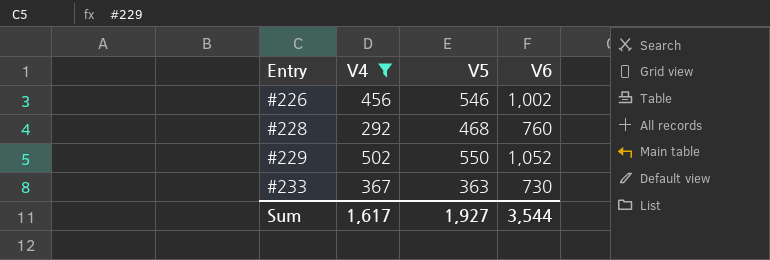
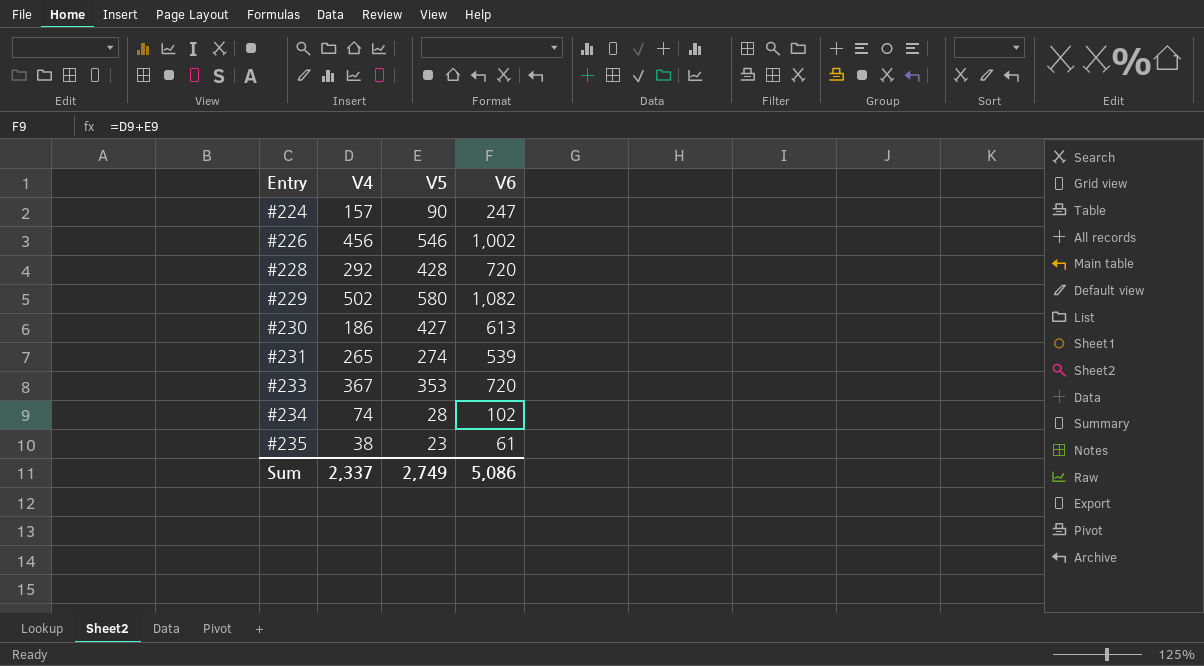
filter: V4 >= 292 -> none
#228 | V5: 468 -> 428
#228 | V6: 760 -> 720
#229 | V5: 550 -> 580
#229 | V6: 1,052 -> 1,082
#233 | V5: 363 -> 353
#233 | V6: 730 -> 720
Sum | V4: 1,617 -> 2,337
Sum | V5: 1,927 -> 2,749
Sum | V6: 3,544 -> 5,086

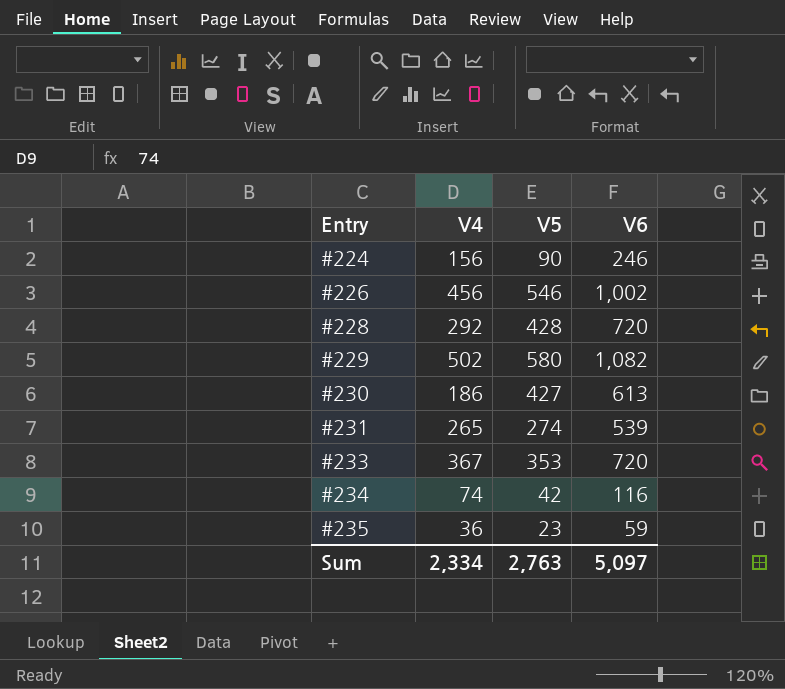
#224 | V4: 157 -> 156
#224 | V6: 247 -> 246
#234 | V5: 28 -> 42
#234 | V6: 102 -> 116
#235 | V4: 38 -> 36
#235 | V6: 61 -> 59
Sum | V4: 2,337 -> 2,334
Sum | V5: 2,749 -> 2,763
Sum | V6: 5,086 -> 5,097

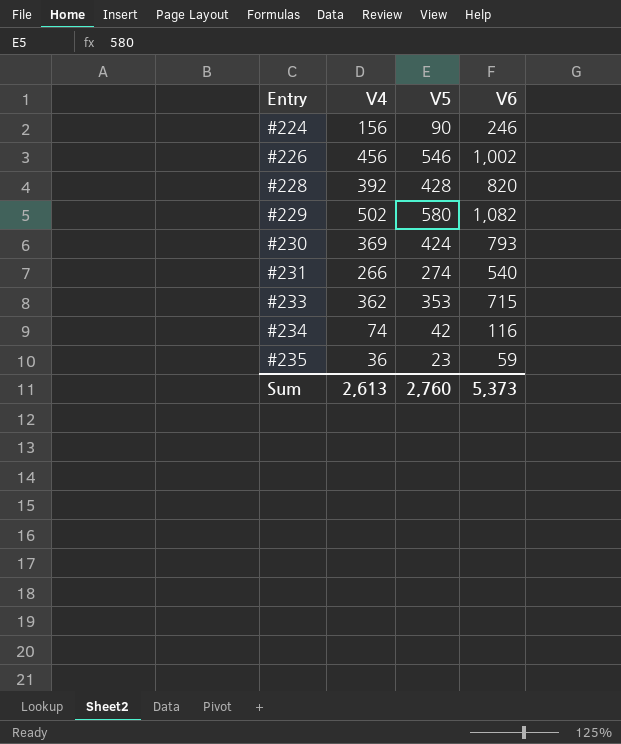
#228 | V4: 292 -> 392
#228 | V6: 720 -> 820
#230 | V4: 186 -> 369
#230 | V5: 427 -> 424
#230 | V6: 613 -> 793
#231 | V4: 265 -> 266
#231 | V6: 539 -> 540
#233 | V4: 367 -> 362
#233 | V6: 720 -> 715
Sum | V4: 2,334 -> 2,613
Sum | V5: 2,763 -> 2,760
Sum | V6: 5,097 -> 5,373

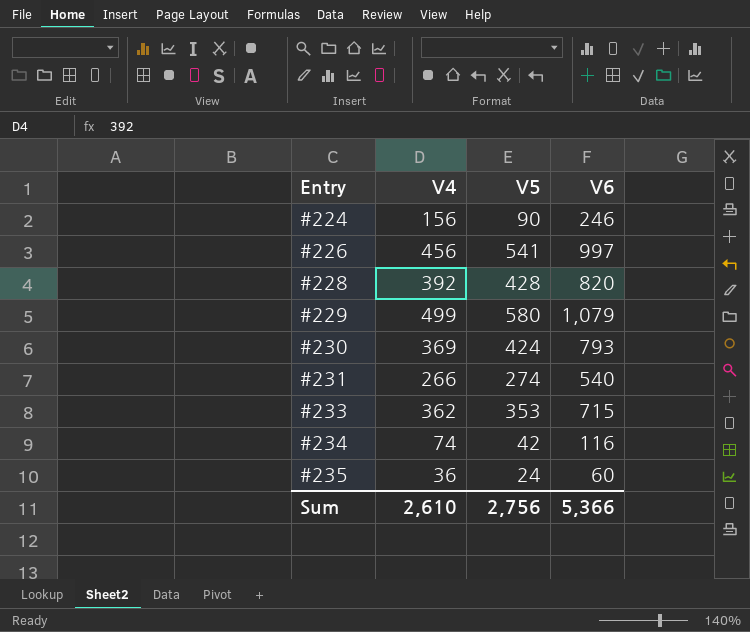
#226 | V5: 546 -> 541
#226 | V6: 1,002 -> 997
#229 | V4: 502 -> 499
#229 | V6: 1,082 -> 1,079
#235 | V5: 23 -> 24
#235 | V6: 59 -> 60
Sum | V4: 2,613 -> 2,610
Sum | V5: 2,760 -> 2,756
Sum | V6: 5,373 -> 5,366

